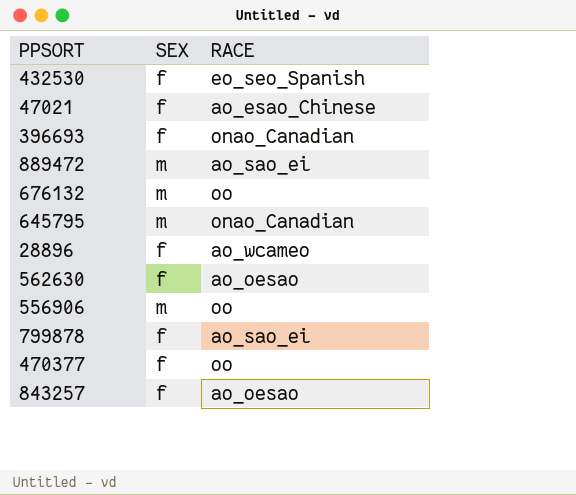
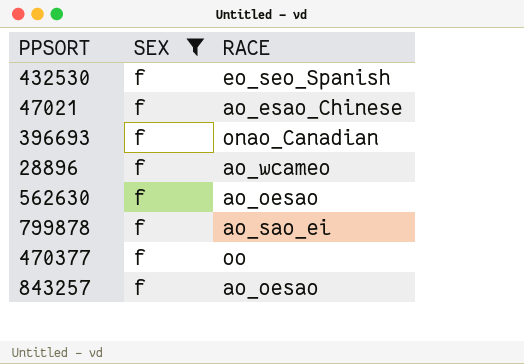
filter: none -> SEX = f

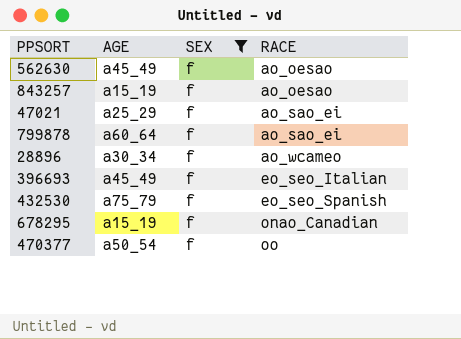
row order: none -> RACE ascending
column AGE | position: none -> 2
47021 | RACE: ao_esao_Chinese -> ao_sao_ei
396693 | RACE: onao_Canadian -> eo_seo_Italian
row 678295: none -> a15_19 | f | onao_Canadian

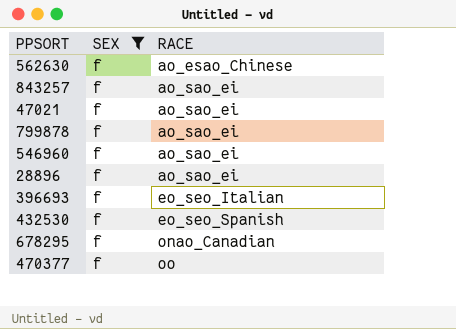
column AGE | position: 2 -> none
562630 | RACE: ao_oesao -> ao_esao_Chinese
843257 | RACE: ao_oesao -> ao_sao_ei
row 546960: none -> f | ao_sao_ei
28896 | RACE: ao_wcameo -> ao_sao_ei

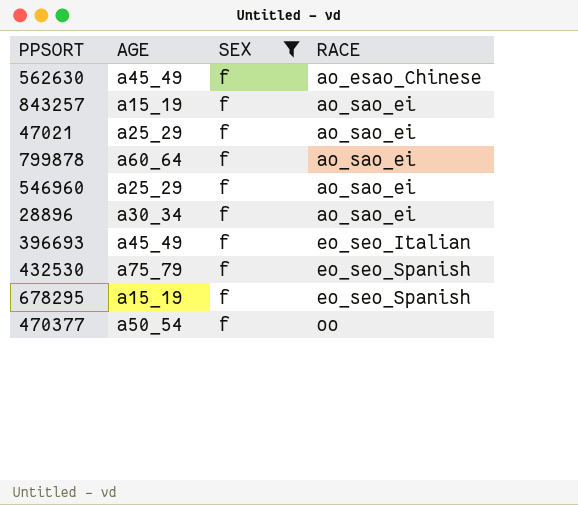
column AGE | position: none -> 2
678295 | RACE: onao_Canadian -> eo_seo_Spanish

